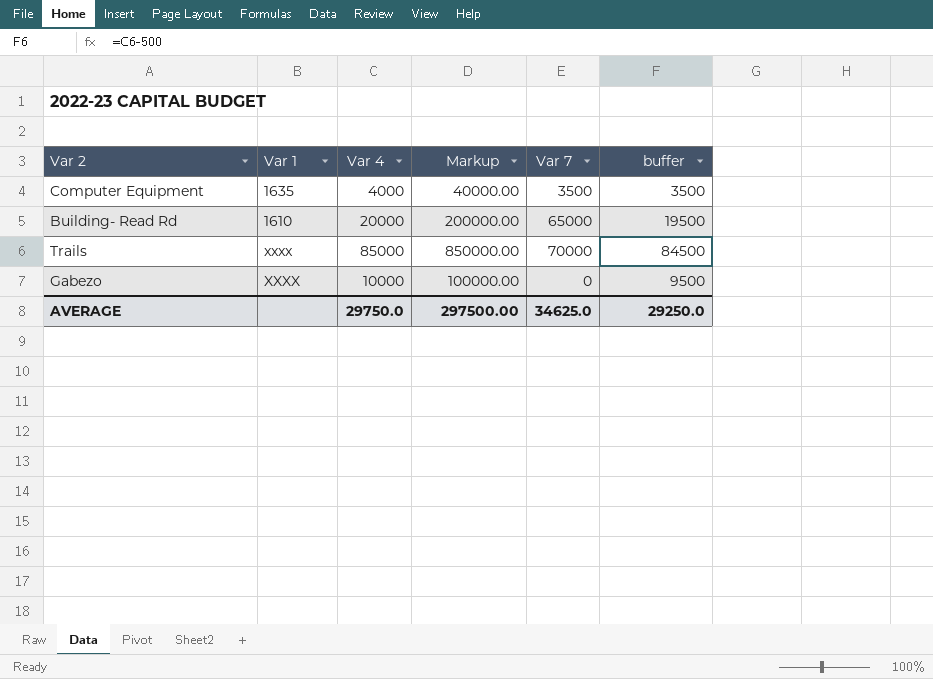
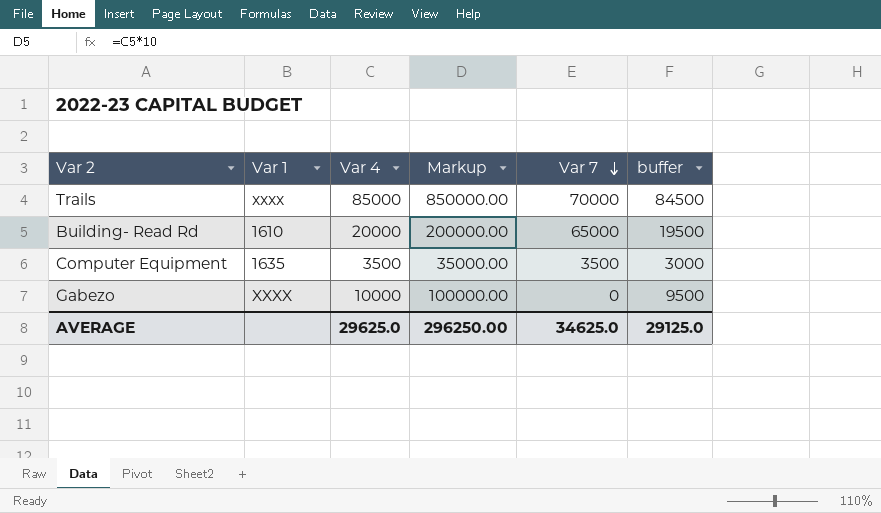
row order: none -> Var 7 descending
Computer Equipment | Var 4: 4000 -> 3500
Computer Equipment | Markup: 40000.00 -> 35000.00
Computer Equipment | buffer: 3500 -> 3000
AVERAGE | Var 4: 29750.0 -> 29625.0
AVERAGE | Markup: 297500.00 -> 296250.00
AVERAGE | buffer: 29250.0 -> 29125.0

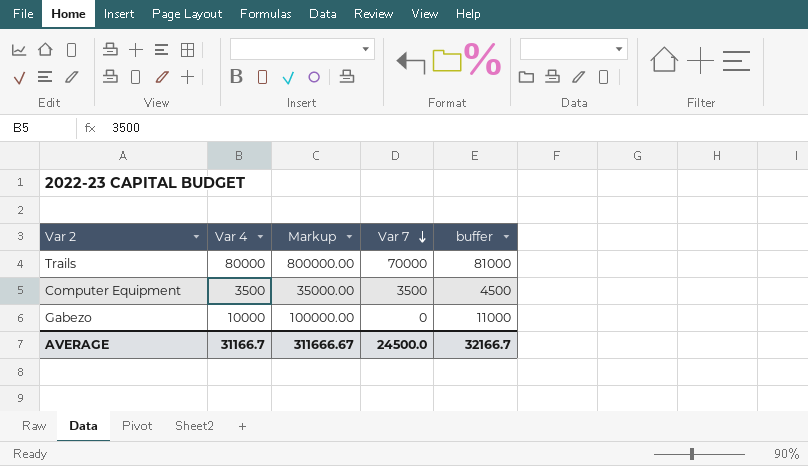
column Var 1 | position: 2 -> none
column buffer | formula: [Var 4] - 500 -> [Var 4] + 1000
row Building- Read Rd: 1610 | 20000 | 200000.00 | 65000 | 19500 -> none
Trails | Var 4: 85000 -> 80000
Trails | Markup: 850000.00 -> 800000.00
AVERAGE | Var 4: 29625.0 -> 31166.7
AVERAGE | Markup: 296250.00 -> 311666.67
AVERAGE | Var 7: 34625.0 -> 24500.0
AVERAGE | buffer: 29125.0 -> 32166.7

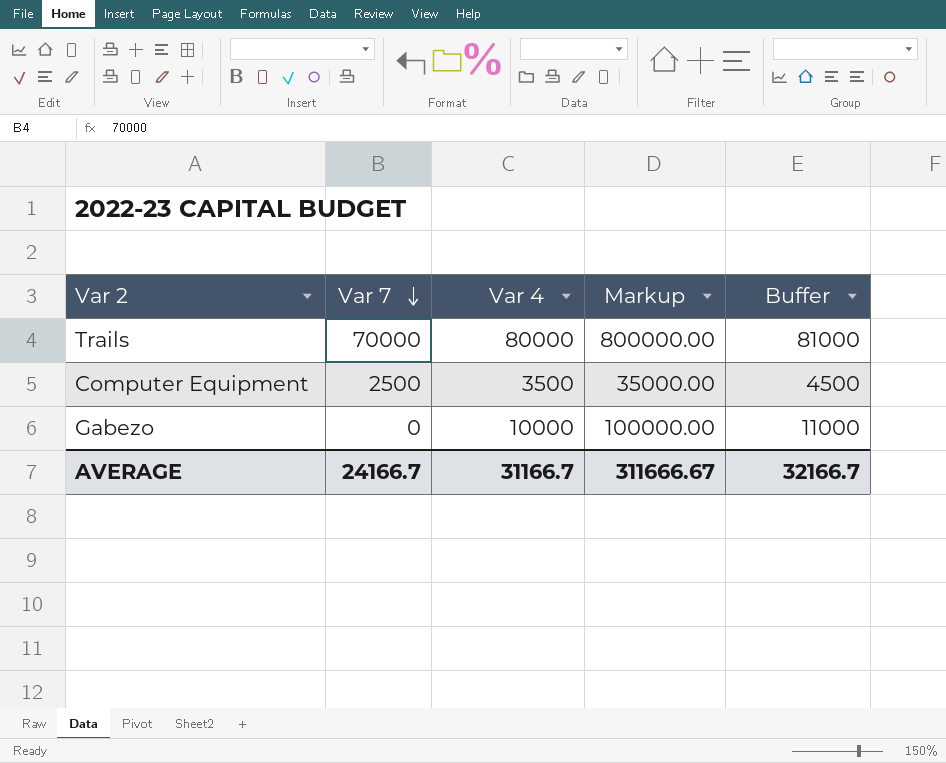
column Var 7 | position: 4 -> 2
column name: buffer -> Buffer
Computer Equipment | Var 7: 3500 -> 2500
AVERAGE | Var 7: 24500.0 -> 24166.7

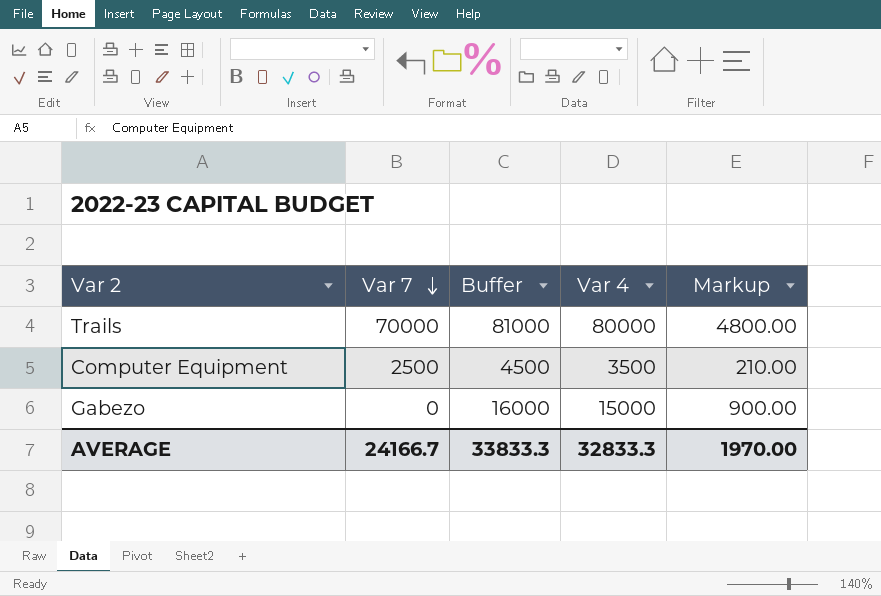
column Buffer | position: 5 -> 3
column Markup | formula: [Var 4] * 10 -> [Var 4] * 0.06
Gabezo | Buffer: 11000 -> 16000
Gabezo | Var 4: 10000 -> 15000
AVERAGE | Buffer: 32166.7 -> 33833.3
AVERAGE | Var 4: 31166.7 -> 32833.3
AVERAGE | Markup: 311666.67 -> 1970.00

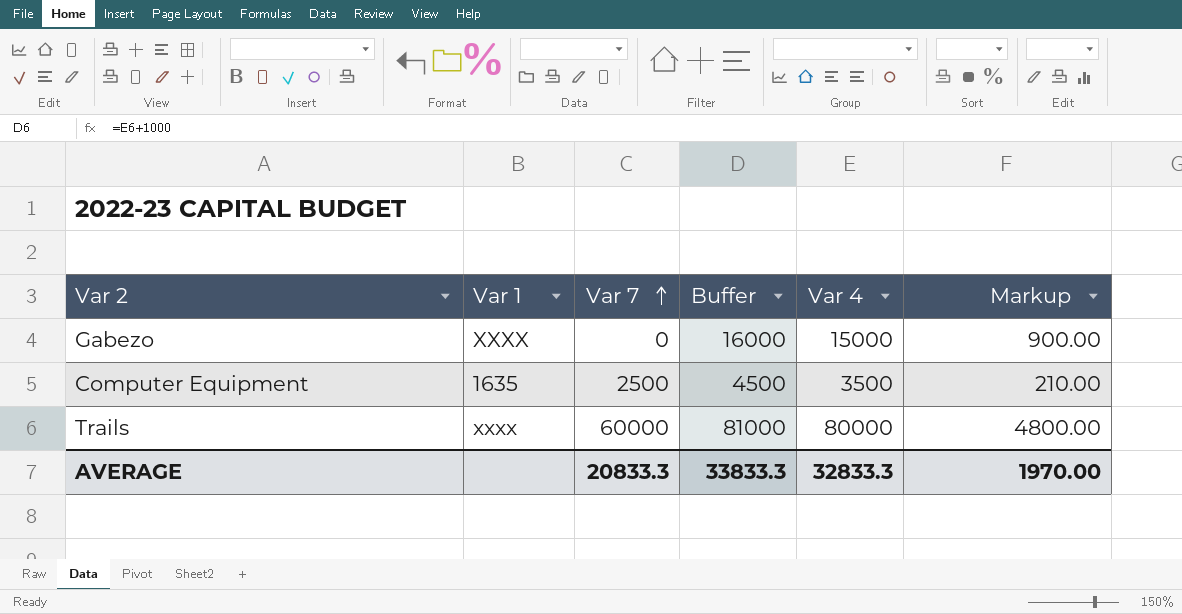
row order: Var 7 descending -> Var 7 ascending
column Var 1 | position: none -> 2
Trails | Var 7: 70000 -> 60000
AVERAGE | Var 7: 24166.7 -> 20833.3

